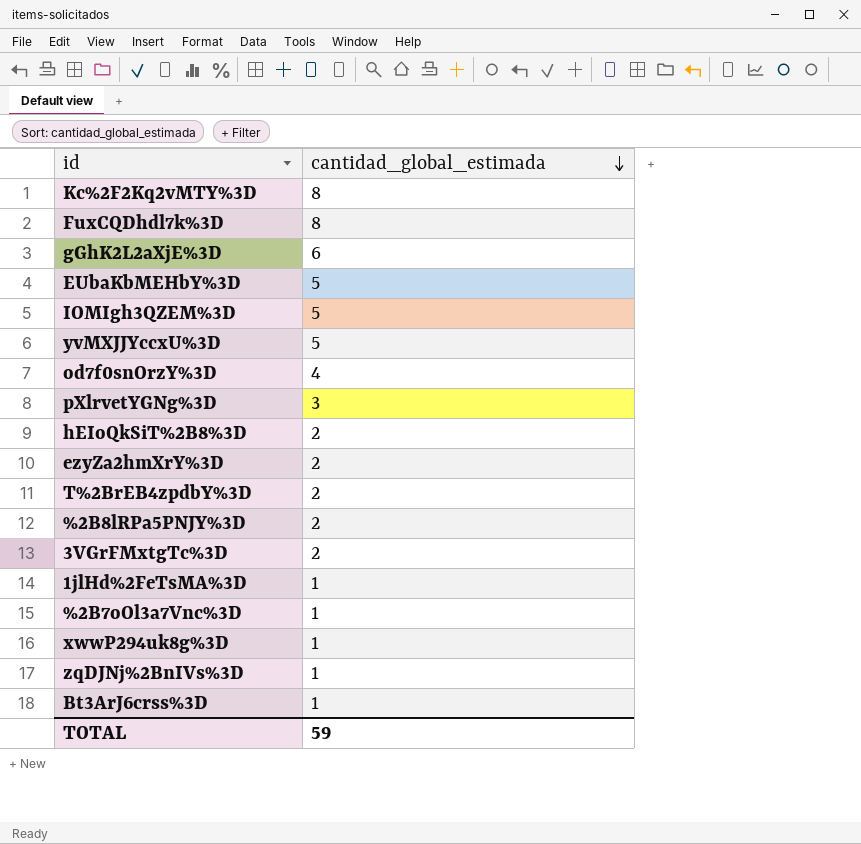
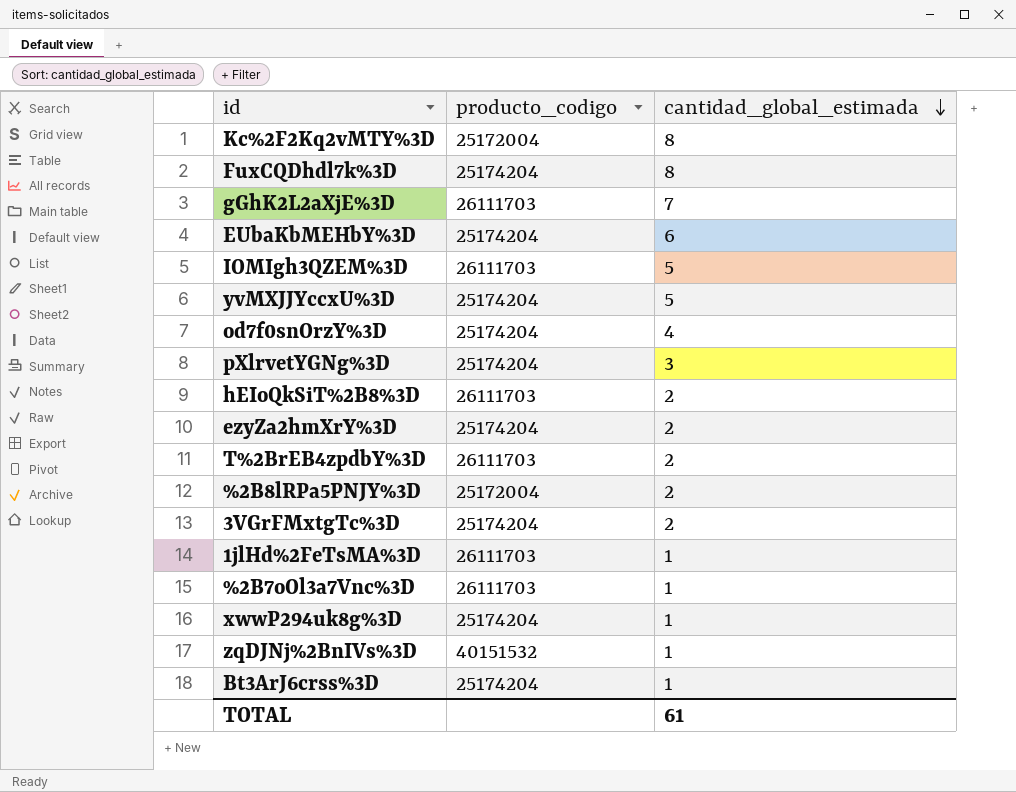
column producto_codigo | position: none -> 2
gGhK2L2aXjE%3D | cantidad_global_estimada: 6 -> 7
EUbaKbMEHbY%3D | cantidad_global_estimada: 5 -> 6
TOTAL | cantidad_global_estimada: 59 -> 61

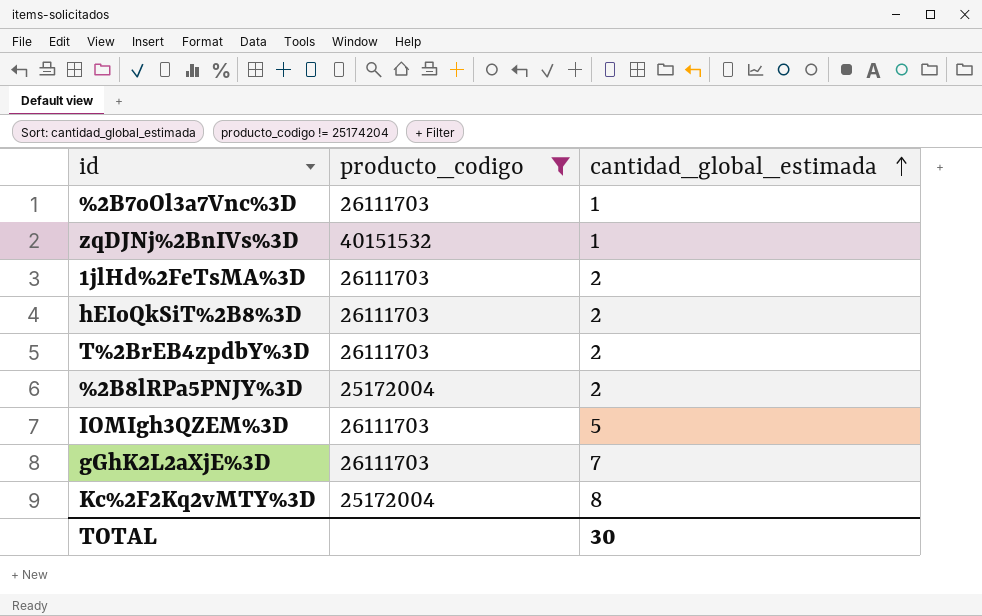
filter: none -> producto_codigo != 25174204
row order: cantidad_global_estimada descending -> cantidad_global_estimada ascending
1jlHd%2FeTsMA%3D | cantidad_global_estimada: 1 -> 2
TOTAL | cantidad_global_estimada: 61 -> 30

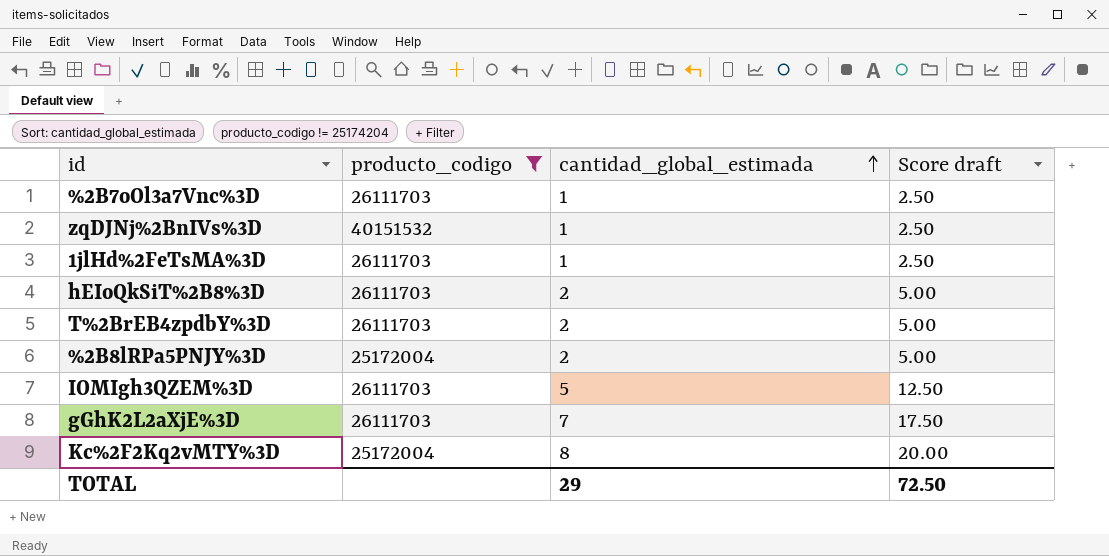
column Score draft | formula: none -> [cantidad_global_estimada] * 2.5
1jlHd%2FeTsMA%3D | cantidad_global_estimada: 2 -> 1
TOTAL | cantidad_global_estimada: 30 -> 29

